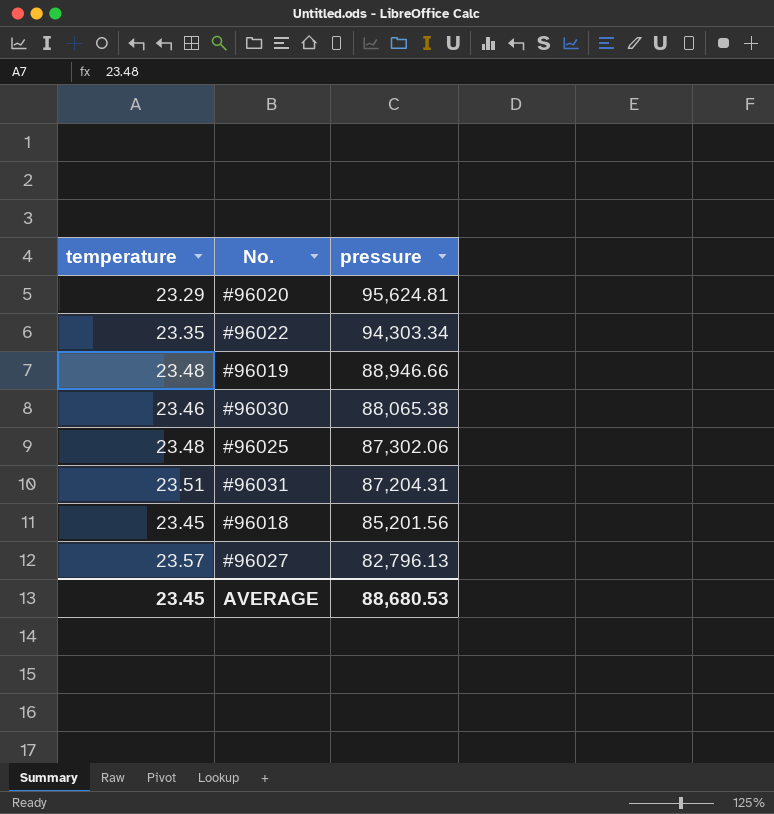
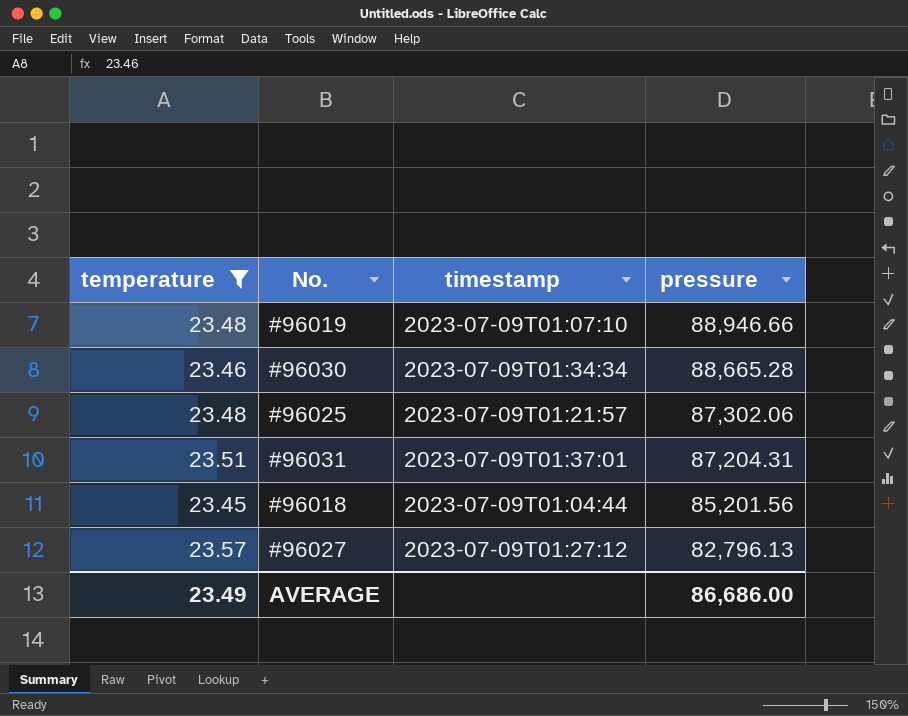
filter: none -> temperature >= 23.45
column timestamp | position: none -> 3
#96030 | pressure: 88,065.38 -> 88,665.28
AVERAGE | temperature: 23.45 -> 23.49
AVERAGE | pressure: 88,680.53 -> 86,686.00

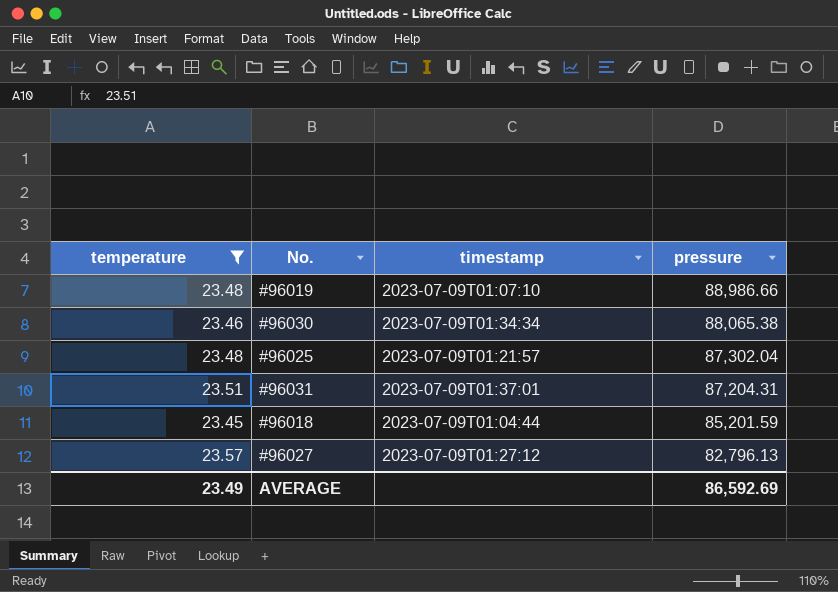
#96019 | pressure: 88,946.66 -> 88,986.66
#96030 | pressure: 88,665.28 -> 88,065.38
#96025 | pressure: 87,302.06 -> 87,302.04
#96018 | pressure: 85,201.56 -> 85,201.59
AVERAGE | pressure: 86,686.00 -> 86,592.69

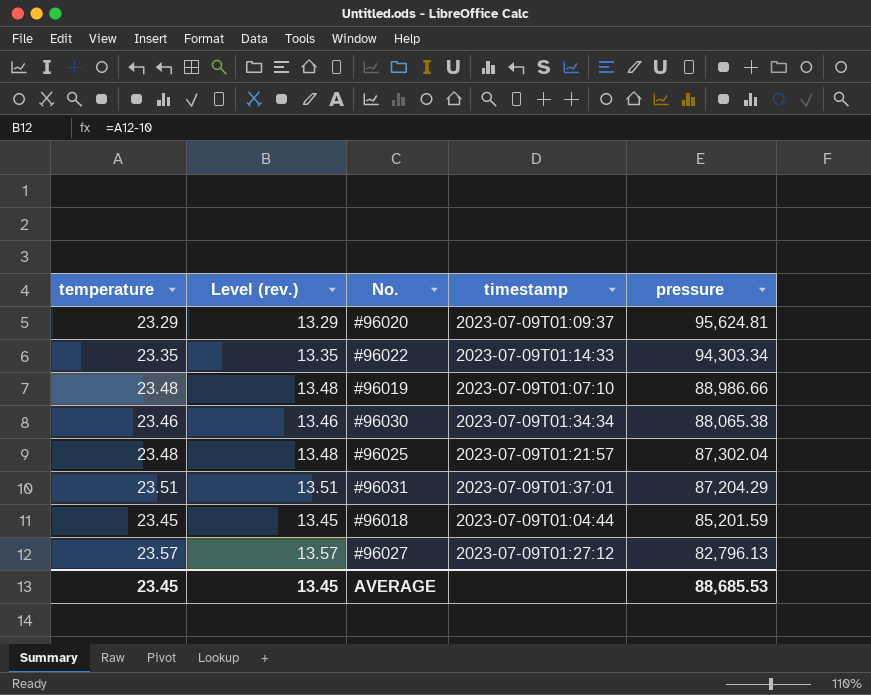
filter: temperature >= 23.45 -> none
column Level (rev.) | formula: none -> [temperature] - 10
#96031 | pressure: 87,204.31 -> 87,204.29
AVERAGE | temperature: 23.49 -> 23.45
AVERAGE | pressure: 86,592.69 -> 88,685.53

